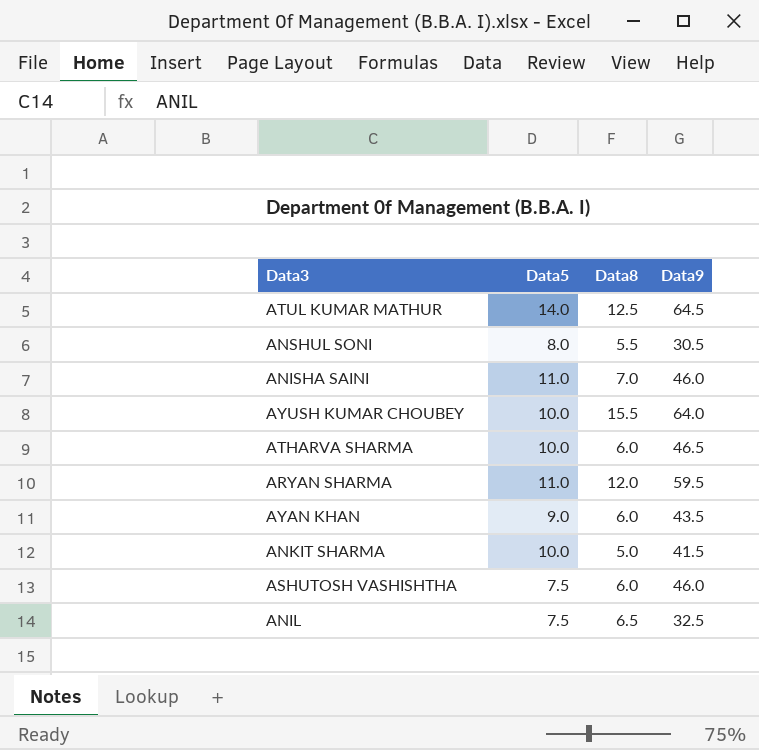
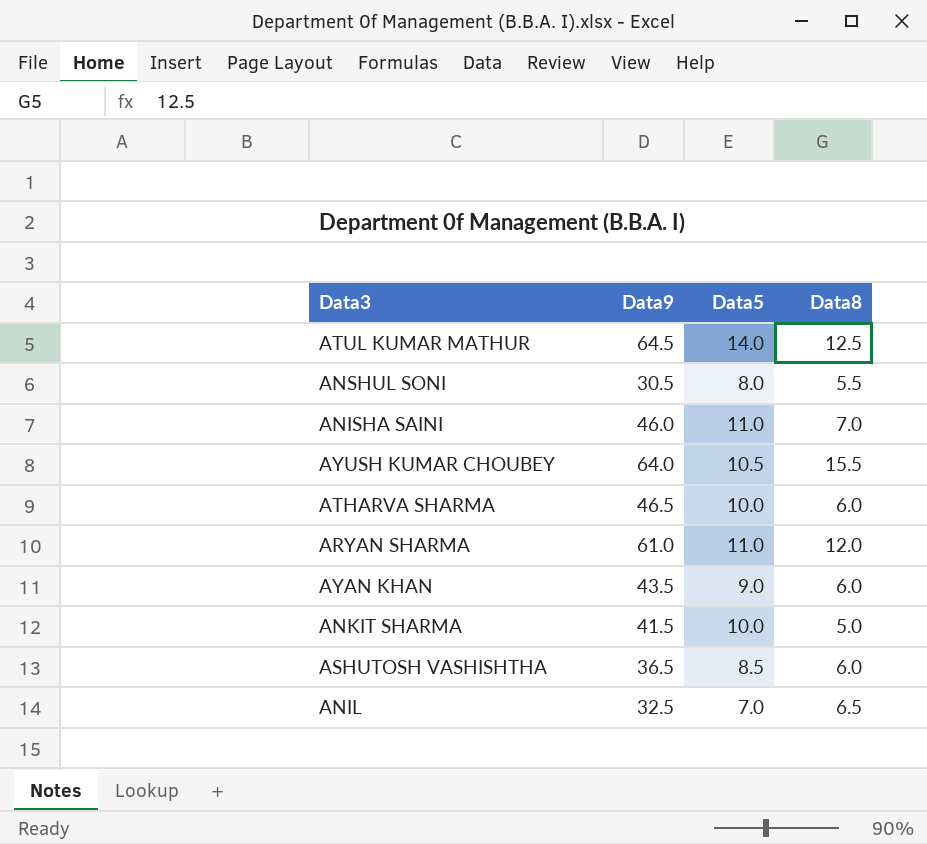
column Data9 | position: 4 -> 2
AYUSH KUMAR CHOUBEY | Data5: 10.0 -> 10.5
ARYAN SHARMA | Data9: 59.5 -> 61.0
ASHUTOSH VASHISHTHA | Data9: 46.0 -> 36.5
ASHUTOSH VASHISHTHA | Data5: 7.5 -> 8.5
ANIL | Data5: 7.5 -> 7.0

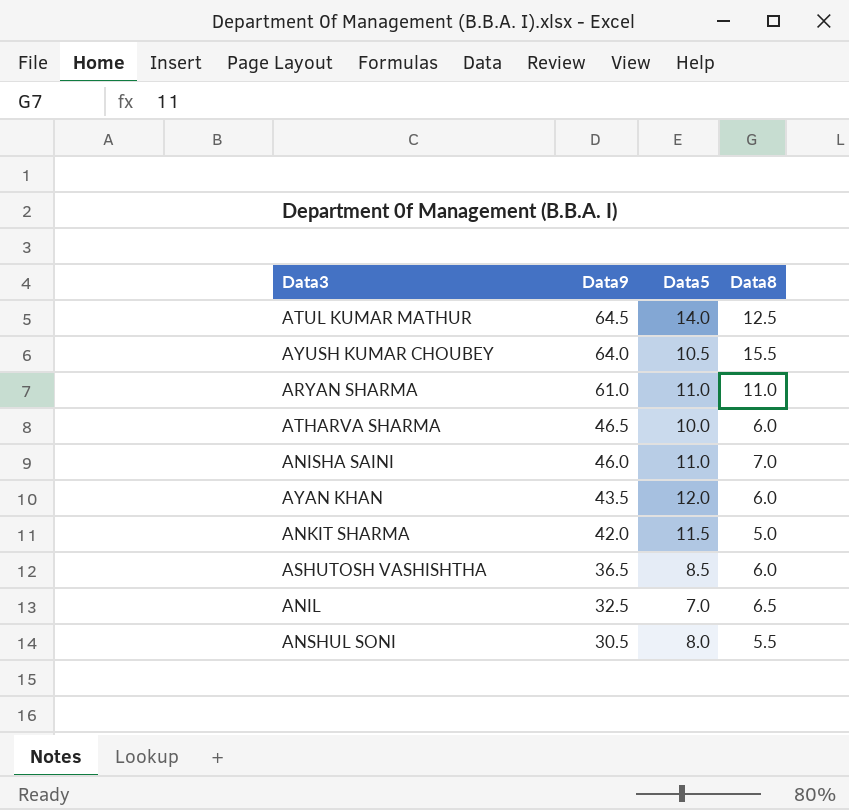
row order: none -> Data9 descending
ARYAN SHARMA | Data8: 12.0 -> 11.0
AYAN KHAN | Data5: 9.0 -> 12.0
ANKIT SHARMA | Data9: 41.5 -> 42.0
ANKIT SHARMA | Data5: 10.0 -> 11.5

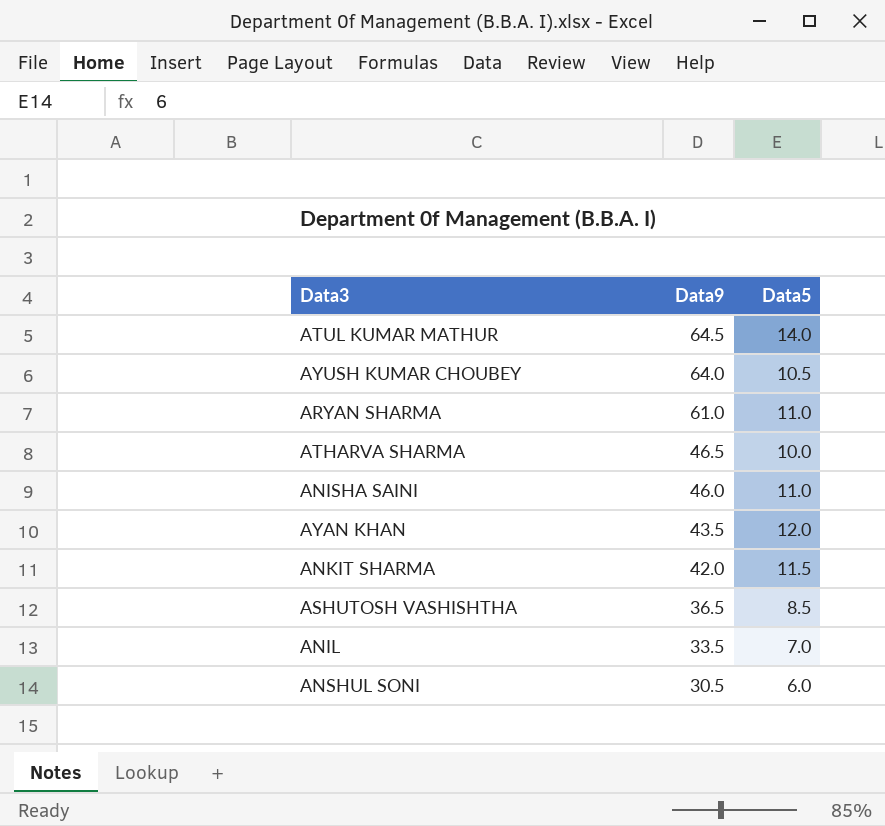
column Data8 | position: 4 -> none
ANIL | Data9: 32.5 -> 33.5
ANSHUL SONI | Data5: 8.0 -> 6.0

